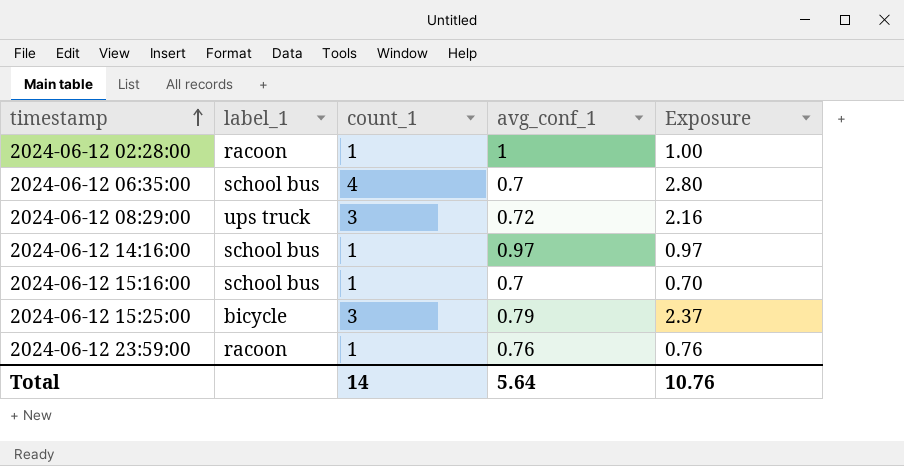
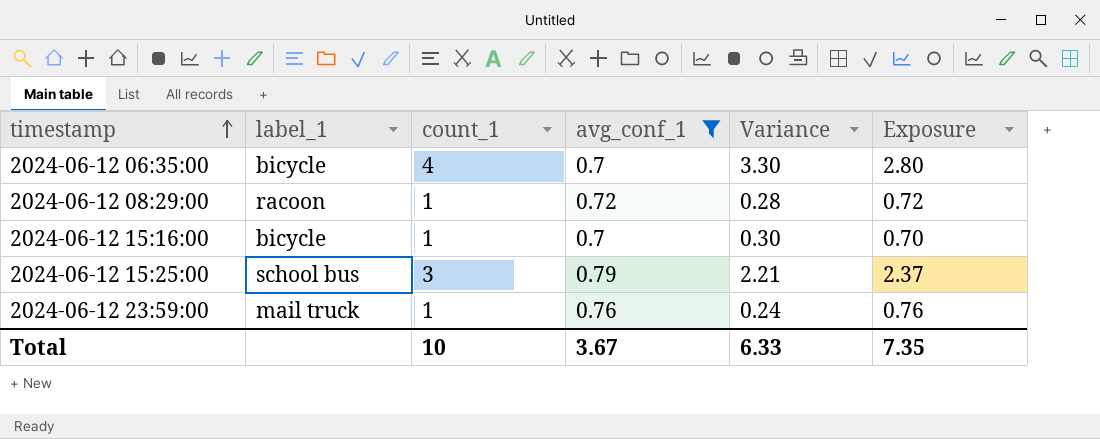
filter: none -> avg_conf_1 <= 0.79
column Variance | formula: none -> [count_1] - [avg_conf_1]
2024-06-12 06:35:00 | label_1: school bus -> bicycle
2024-06-12 08:29:00 | label_1: ups truck -> racoon
2024-06-12 08:29:00 | count_1: 3 -> 1
2024-06-12 08:29:00 | Exposure: 2.16 -> 0.72
2024-06-12 15:16:00 | label_1: school bus -> bicycle
2024-06-12 15:25:00 | label_1: bicycle -> school bus
2024-06-12 23:59:00 | label_1: racoon -> mail truck
Total | count_1: 14 -> 10
Total | avg_conf_1: 5.64 -> 3.67
Total | Exposure: 10.76 -> 7.35

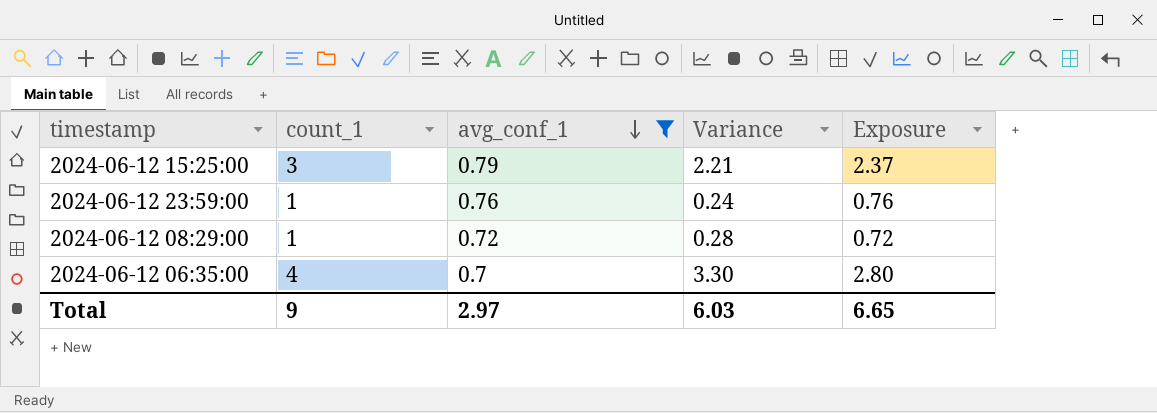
row order: timestamp ascending -> avg_conf_1 descending
column label_1 | position: 2 -> none
row 2024-06-12 15:16:00: bicycle | 1 | 0.7 | 0.30 | 0.70 -> none
Total | count_1: 10 -> 9
Total | avg_conf_1: 3.67 -> 2.97
Total | Variance: 6.33 -> 6.03
Total | Exposure: 7.35 -> 6.65

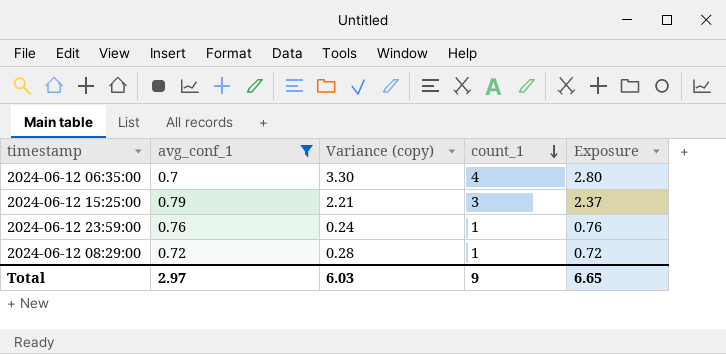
row order: avg_conf_1 descending -> count_1 descending
column name: Variance -> Variance (copy)
column count_1 | position: 2 -> 4

